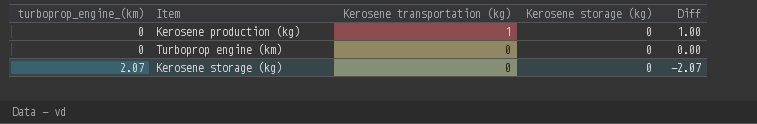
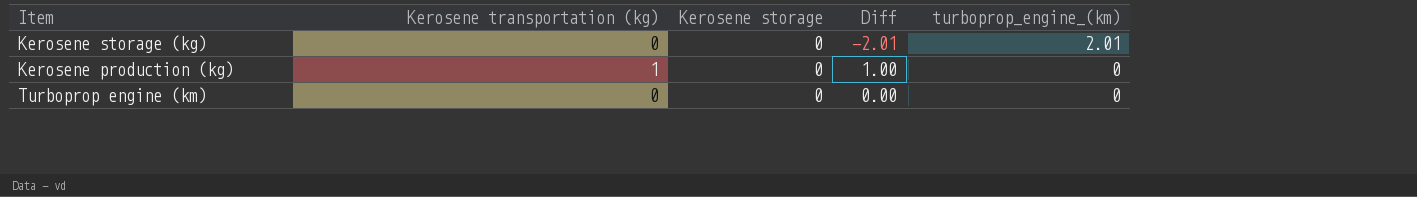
row order: turboprop_engine_(km) ascending -> turboprop_engine_(km) descending
column name: Kerosene storage (kg) -> Kerosene storage
column turboprop_engine_(km) | position: 1 -> 5
Kerosene storage (kg) | Diff: -2.07 -> -2.01
Kerosene storage (kg) | turboprop_engine_(km): 2.07 -> 2.01

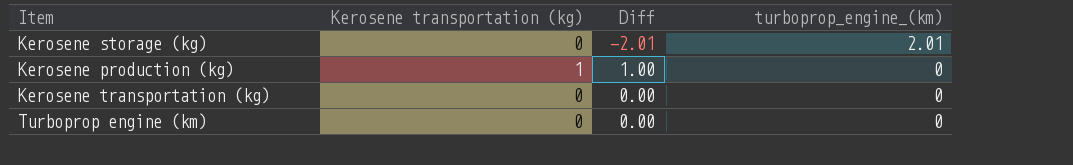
column Kerosene storage | position: 3 -> none
row Kerosene transportation (kg): none -> 0 | 0.00 | 0

